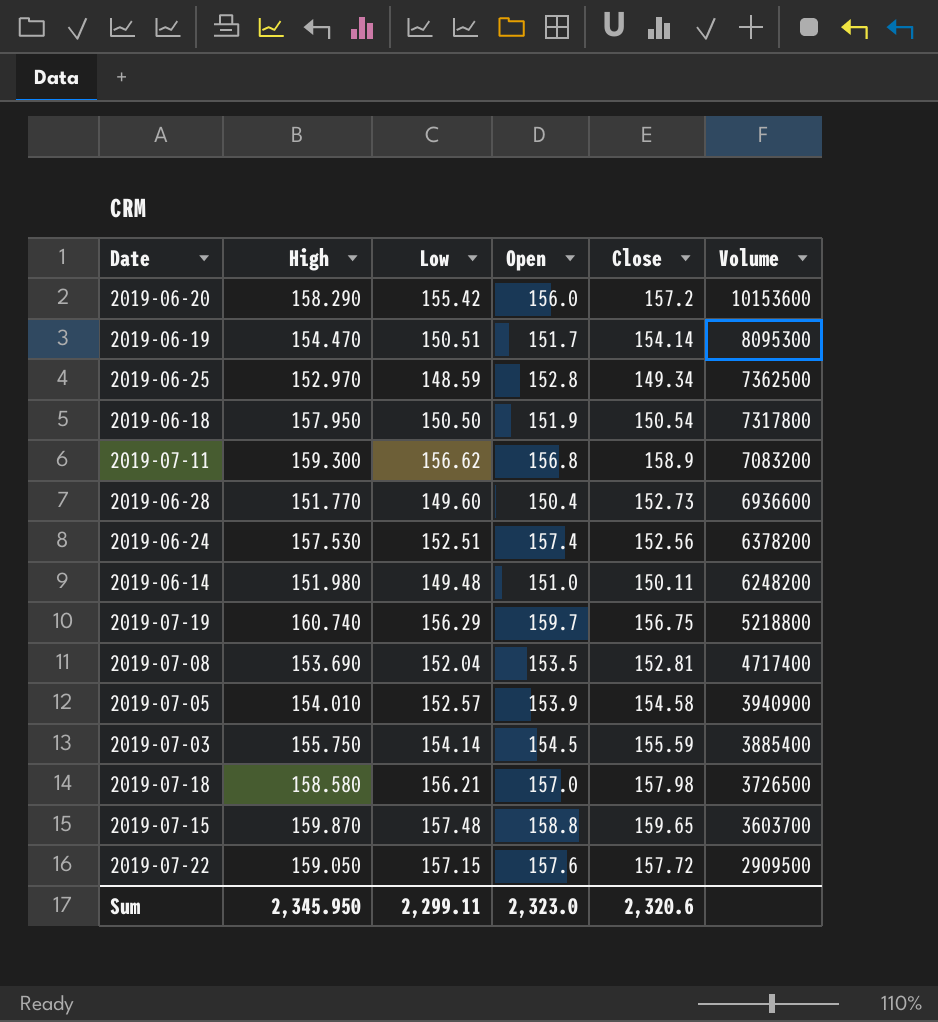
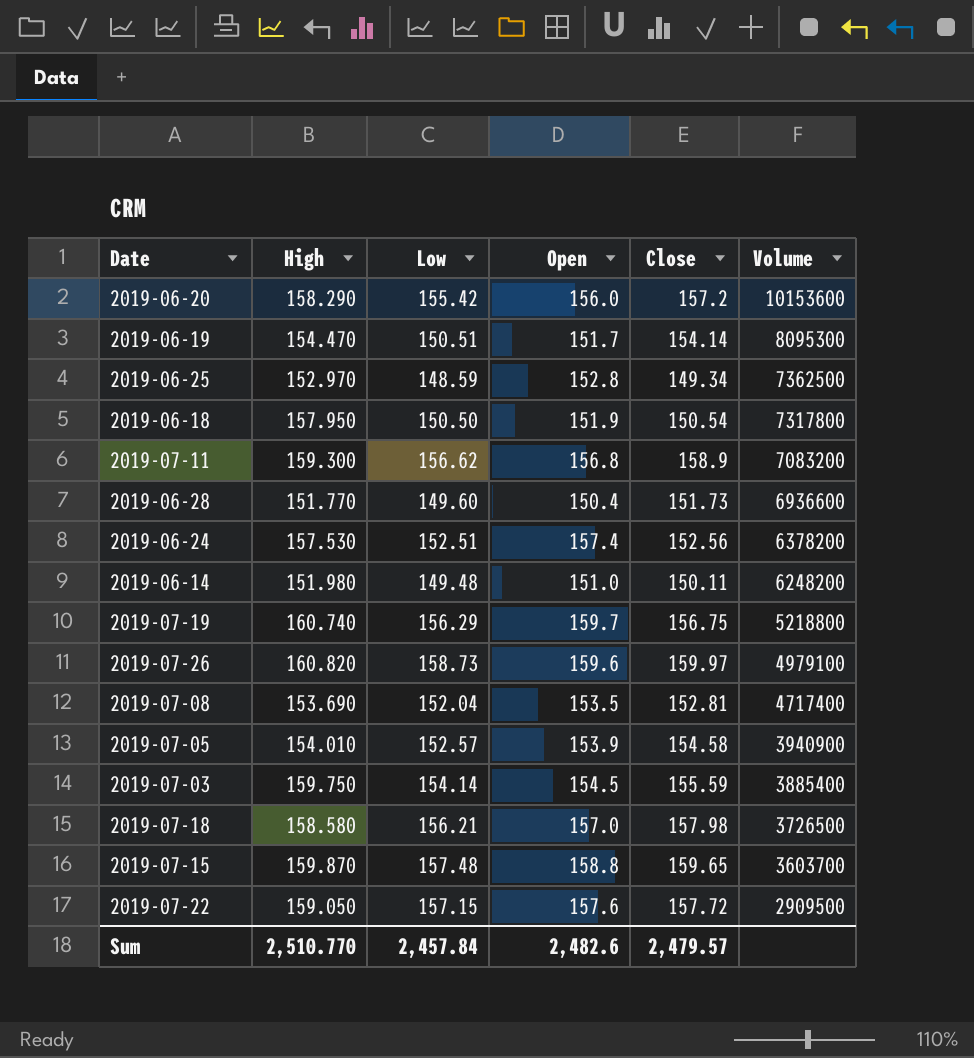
2019-06-28 | Close: 152.73 -> 151.73
row 2019-07-26: none -> 160.820 | 158.73 | 159.6 | 159.97 | 4979100
2019-07-03 | High: 155.750 -> 159.750
Sum | High: 2,345.950 -> 2,510.770
Sum | Low: 2,299.11 -> 2,457.84
Sum | Open: 2,323.0 -> 2,482.6
Sum | Close: 2,320.6 -> 2,479.57

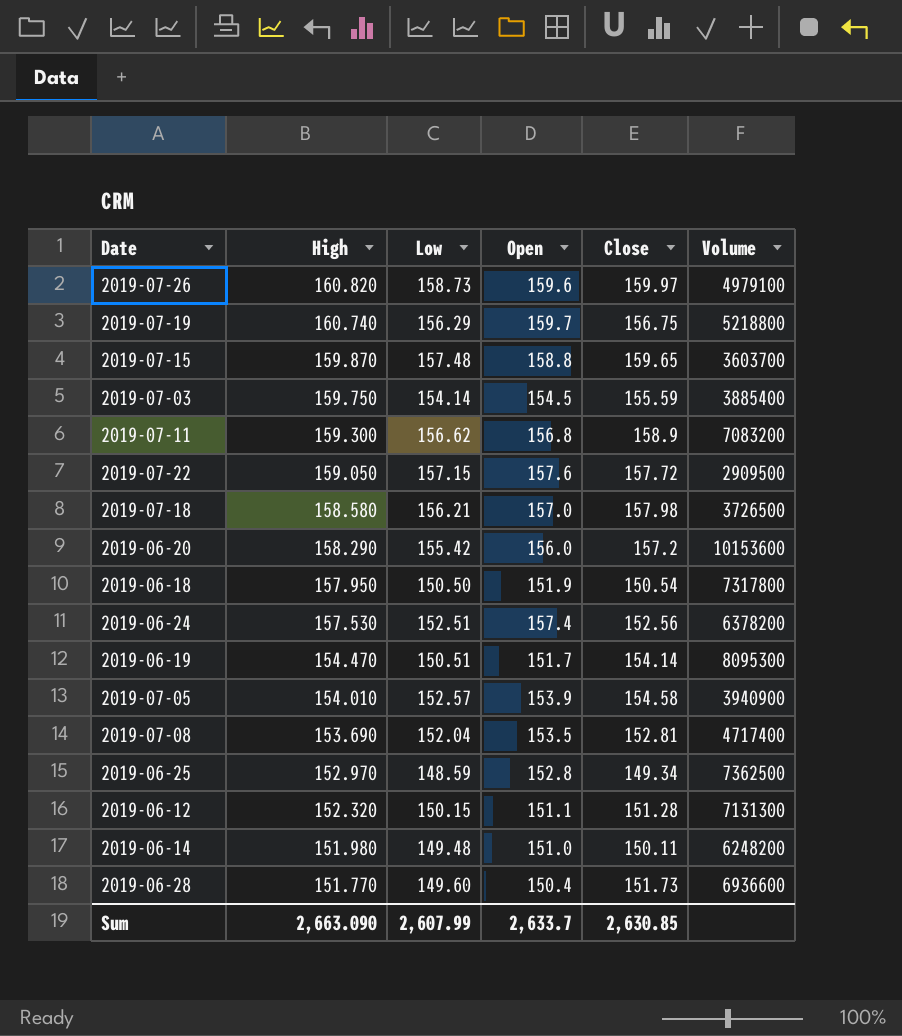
row order: Volume descending -> High descending
row 2019-06-12: none -> 152.320 | 150.15 | 151.1 | 151.28 | 7131300
Sum | High: 2,510.770 -> 2,663.090
Sum | Low: 2,457.84 -> 2,607.99
Sum | Open: 2,482.6 -> 2,633.7
Sum | Close: 2,479.57 -> 2,630.85

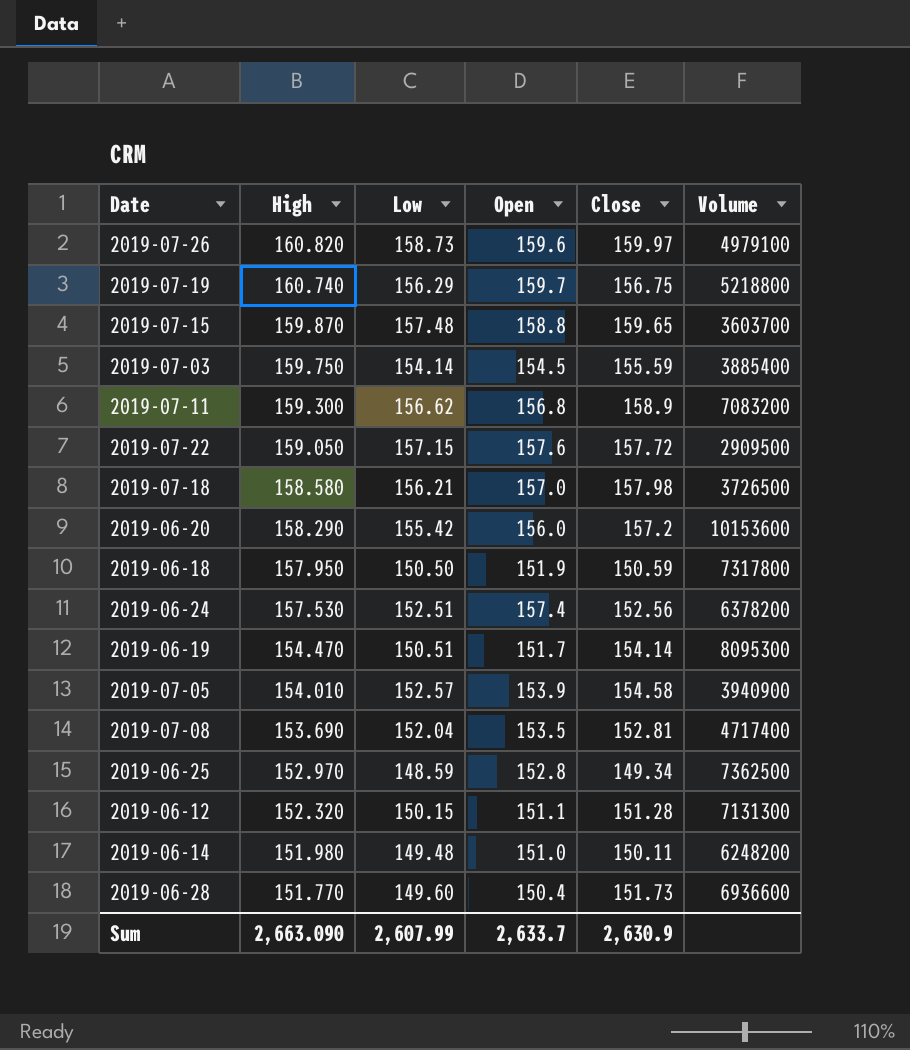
2019-06-18 | Close: 150.54 -> 150.59
Sum | Close: 2,630.85 -> 2,630.9

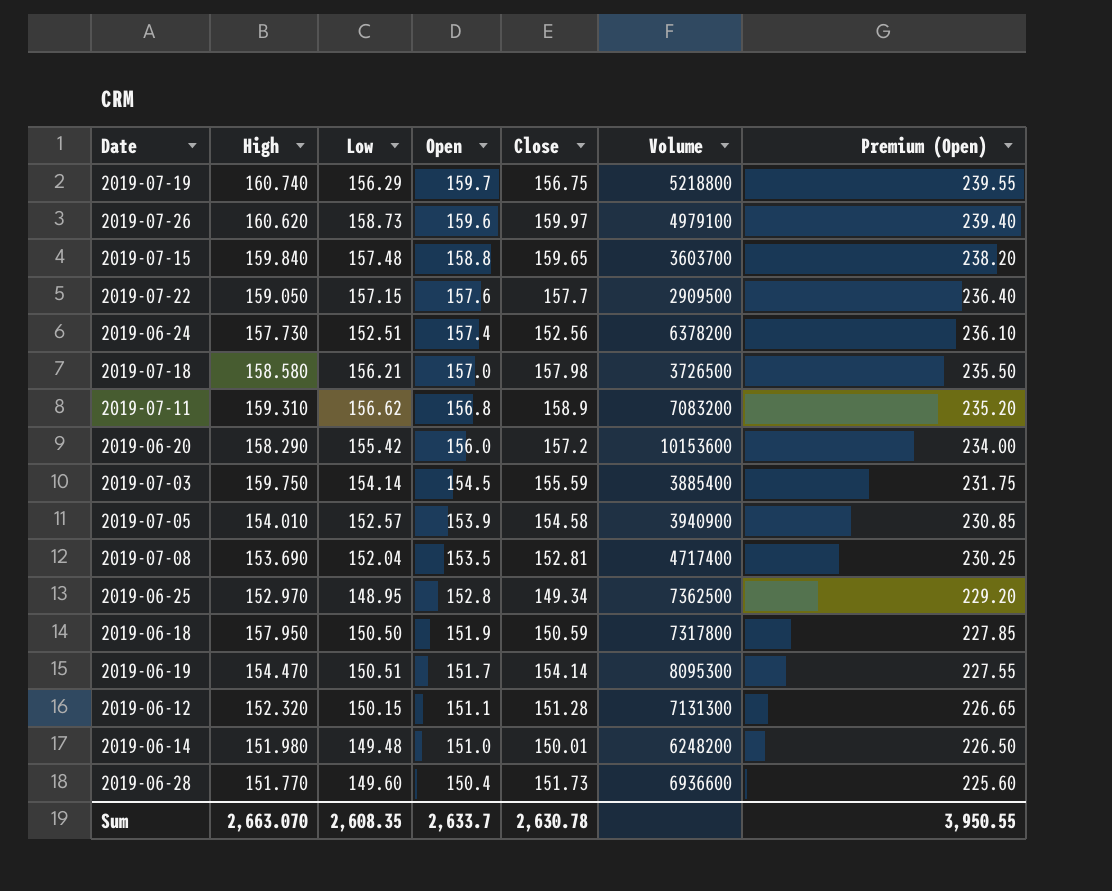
row order: High descending -> Open descending
column Premium (Open) | formula: none -> [Open] * 1.5
2019-07-26 | High: 160.820 -> 160.620
2019-07-15 | High: 159.870 -> 159.840
2019-07-22 | Close: 157.72 -> 157.7
2019-06-24 | High: 157.530 -> 157.730
2019-07-11 | High: 159.300 -> 159.310
2019-06-25 | Low: 148.59 -> 148.95
2019-06-14 | Close: 150.11 -> 150.01
Sum | High: 2,663.090 -> 2,663.070
Sum | Low: 2,607.99 -> 2,608.35
Sum | Close: 2,630.9 -> 2,630.78

